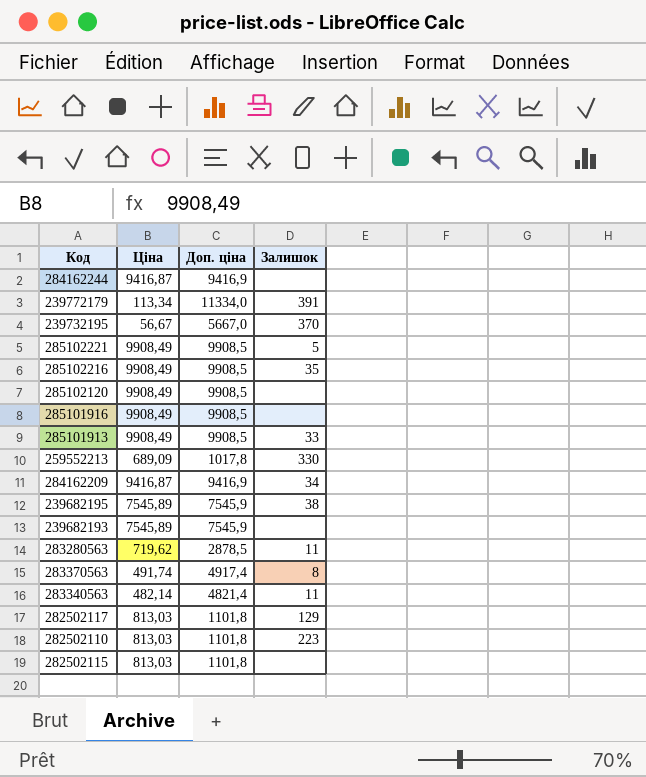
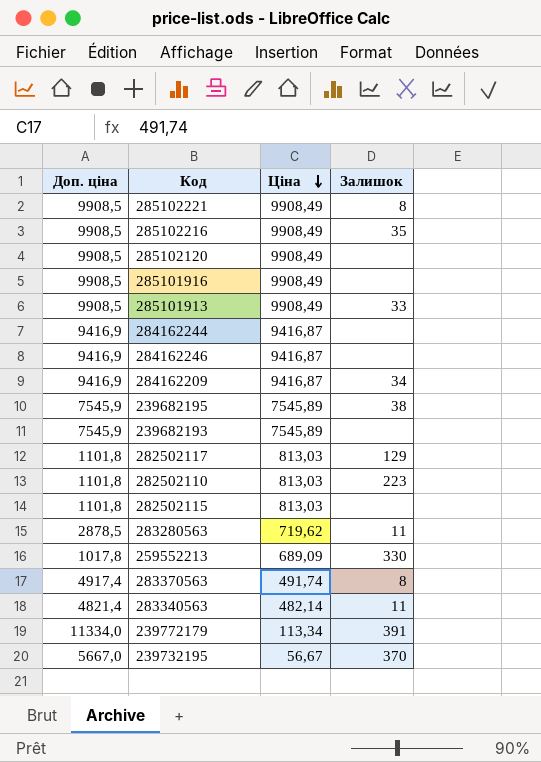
row order: none -> Ціна descending
column Доп. ціна | position: 3 -> 1
285102221 | Залишок: 5 -> 8
row 284162246: none -> 9416,9 | 9416,87 | none

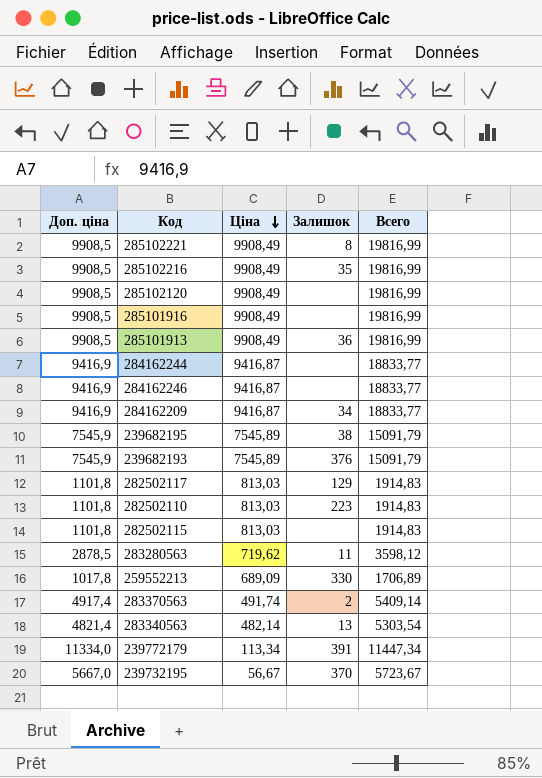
column Всего | formula: none -> [Доп. ціна] + [Ціна]
285101913 | Залишок: 33 -> 36
239682193 | Залишок: none -> 376
283370563 | Залишок: 8 -> 2
283340563 | Залишок: 11 -> 13

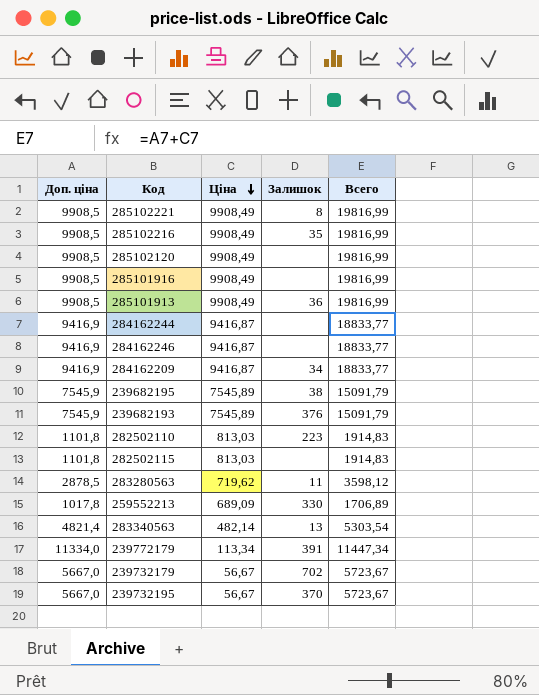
row 282502117: 1101,8 | 813,03 | 129 | 1914,83 -> none
row 283370563: 4917,4 | 491,74 | 2 | 5409,14 -> none
row 239732179: none -> 5667,0 | 56,67 | 702 | 5723,67

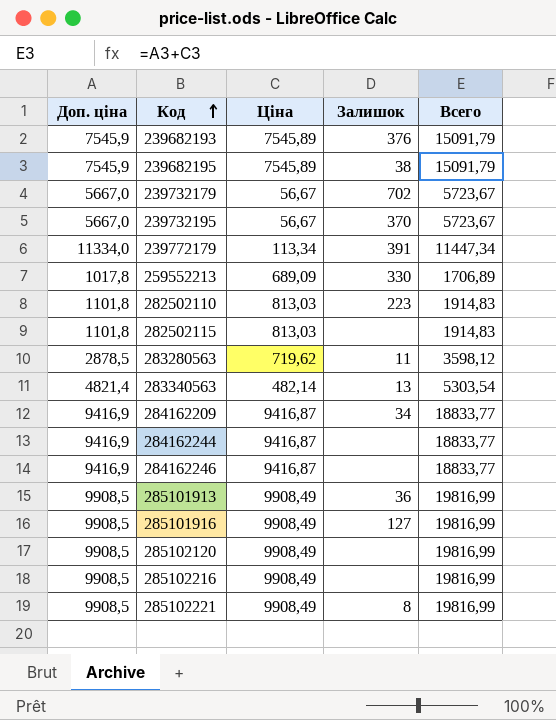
row order: Ціна descending -> Код ascending
285101916 | Залишок: none -> 127
285102216 | Залишок: 35 -> none

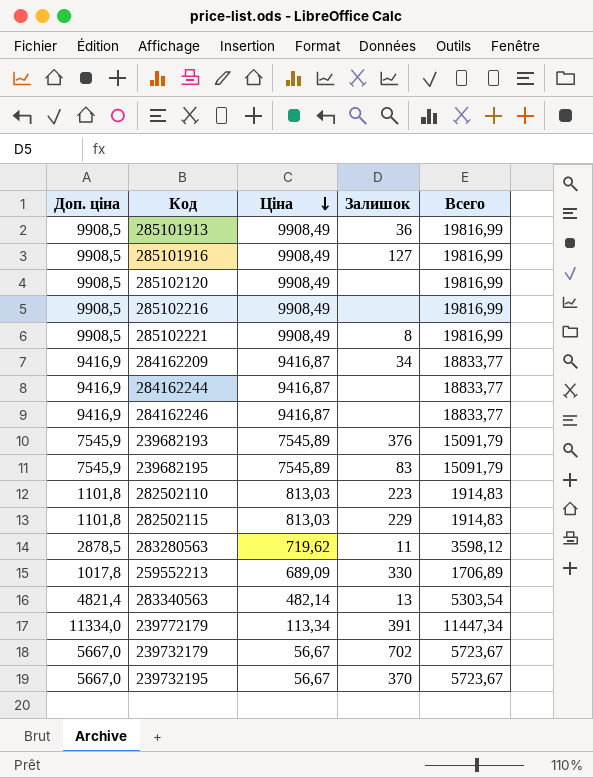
row order: Код ascending -> Ціна descending
239682195 | Залишок: 38 -> 83
282502115 | Залишок: none -> 229

